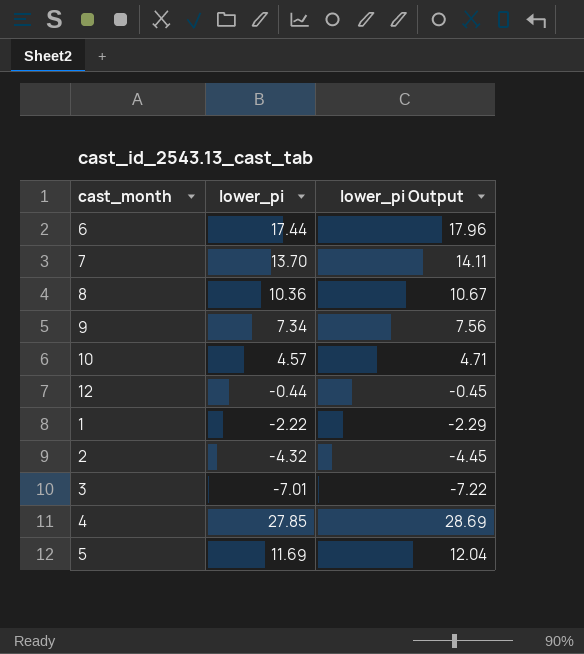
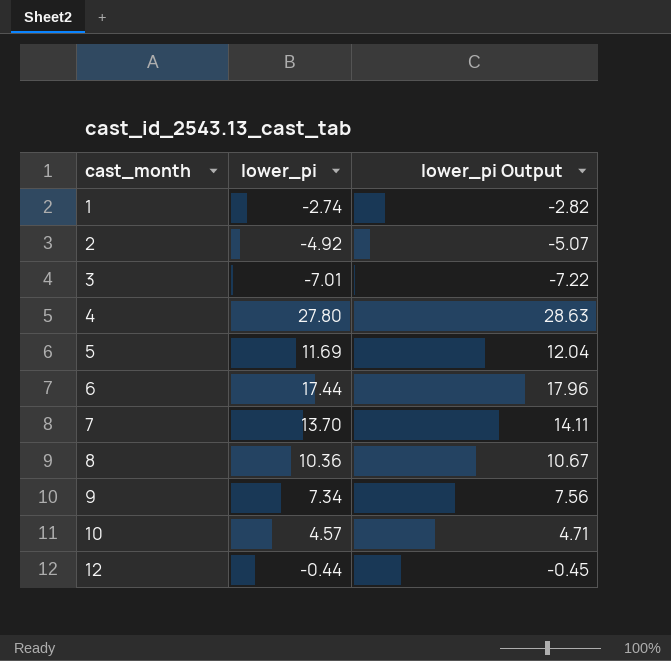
row order: none -> cast_month ascending
1 | lower_pi: -2.22 -> -2.74
1 | lower_pi Output: -2.29 -> -2.82
2 | lower_pi: -4.32 -> -4.92
2 | lower_pi Output: -4.45 -> -5.07
4 | lower_pi: 27.85 -> 27.80
4 | lower_pi Output: 28.69 -> 28.63

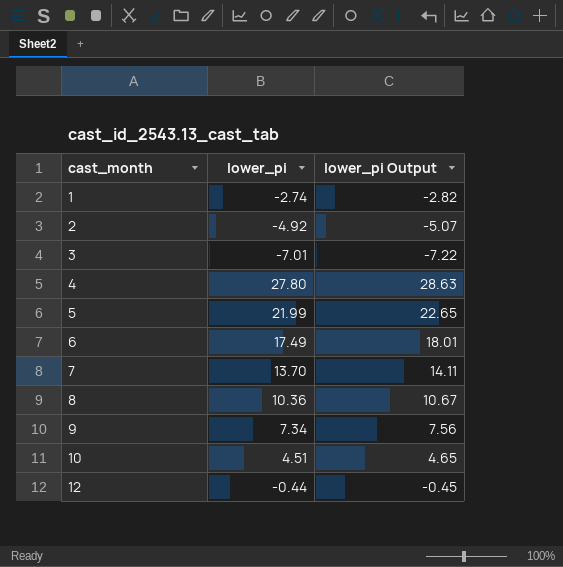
5 | lower_pi: 11.69 -> 21.99
5 | lower_pi Output: 12.04 -> 22.65
6 | lower_pi: 17.44 -> 17.49
6 | lower_pi Output: 17.96 -> 18.01
10 | lower_pi: 4.57 -> 4.51
10 | lower_pi Output: 4.71 -> 4.65

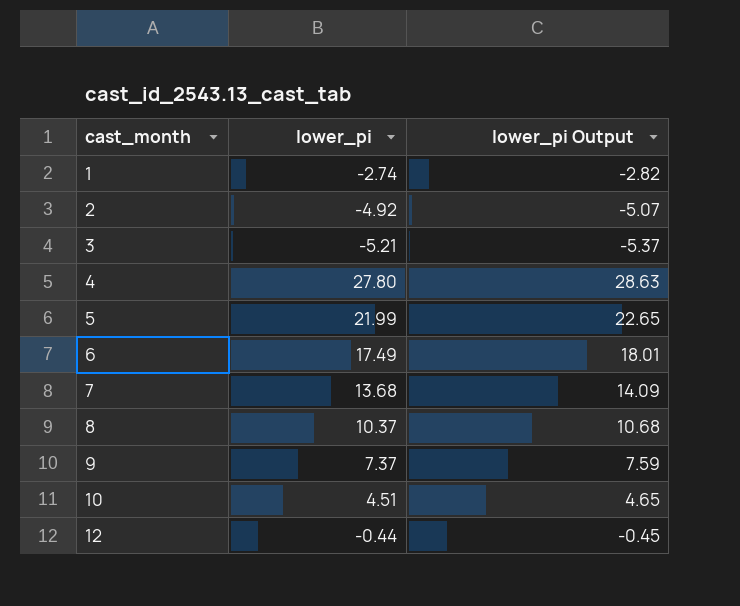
3 | lower_pi: -7.01 -> -5.21
3 | lower_pi Output: -7.22 -> -5.37
7 | lower_pi: 13.70 -> 13.68
7 | lower_pi Output: 14.11 -> 14.09
8 | lower_pi: 10.36 -> 10.37
8 | lower_pi Output: 10.67 -> 10.68
9 | lower_pi: 7.34 -> 7.37
9 | lower_pi Output: 7.56 -> 7.59

